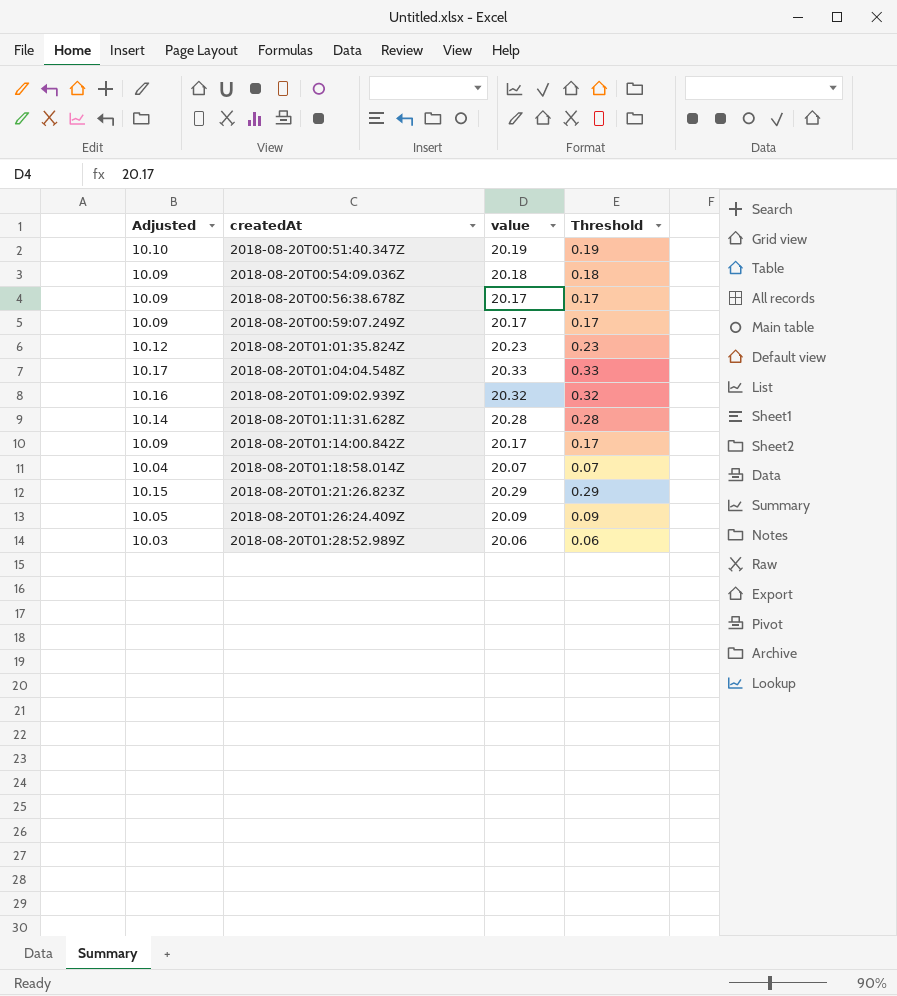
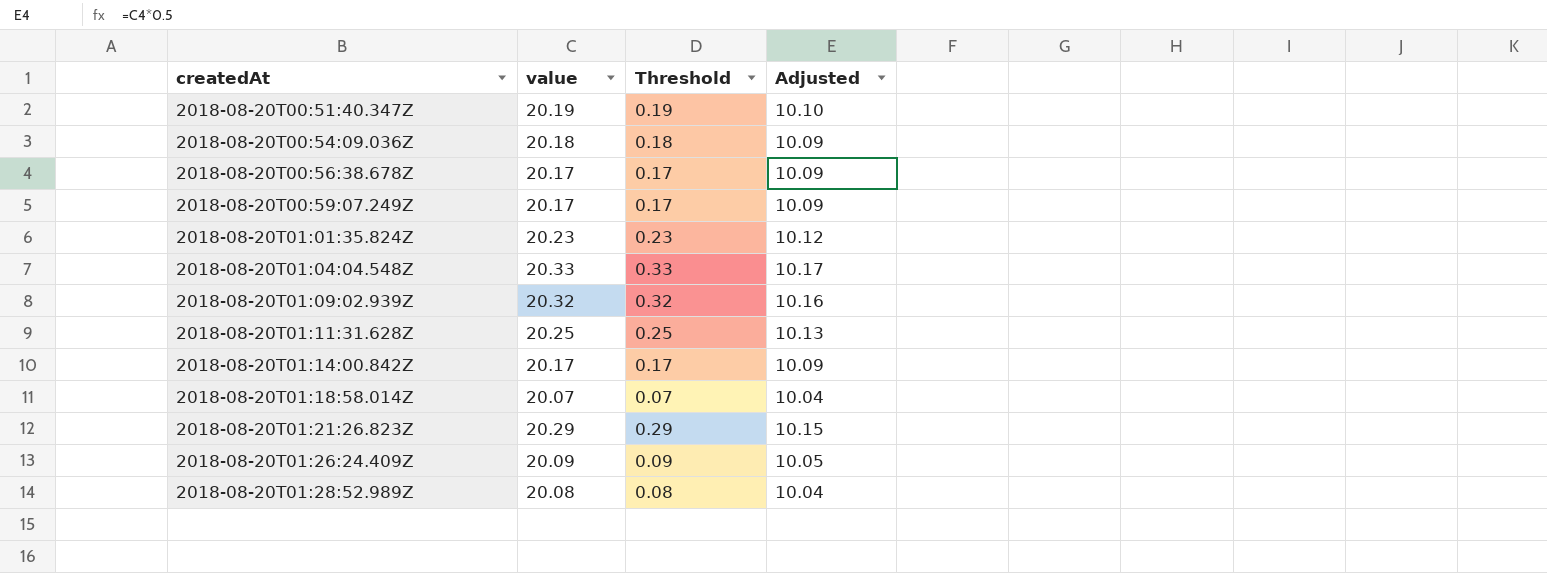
column Adjusted | position: 1 -> 4
2018-08-20T01:11:31.628Z | value: 20.28 -> 20.25
2018-08-20T01:11:31.628Z | Threshold: 0.28 -> 0.25
2018-08-20T01:11:31.628Z | Adjusted: 10.14 -> 10.13
2018-08-20T01:28:52.989Z | value: 20.06 -> 20.08
2018-08-20T01:28:52.989Z | Threshold: 0.06 -> 0.08
2018-08-20T01:28:52.989Z | Adjusted: 10.03 -> 10.04

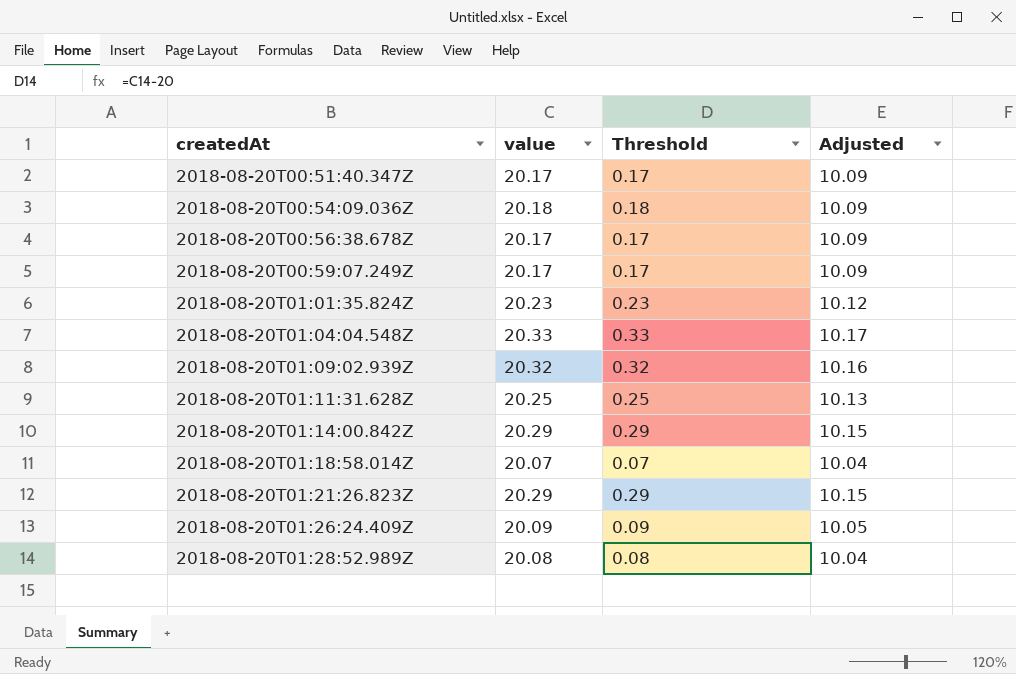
2018-08-20T00:51:40.347Z | value: 20.19 -> 20.17
2018-08-20T00:51:40.347Z | Threshold: 0.19 -> 0.17
2018-08-20T00:51:40.347Z | Adjusted: 10.10 -> 10.09
2018-08-20T01:14:00.842Z | value: 20.17 -> 20.29
2018-08-20T01:14:00.842Z | Threshold: 0.17 -> 0.29
2018-08-20T01:14:00.842Z | Adjusted: 10.09 -> 10.15

